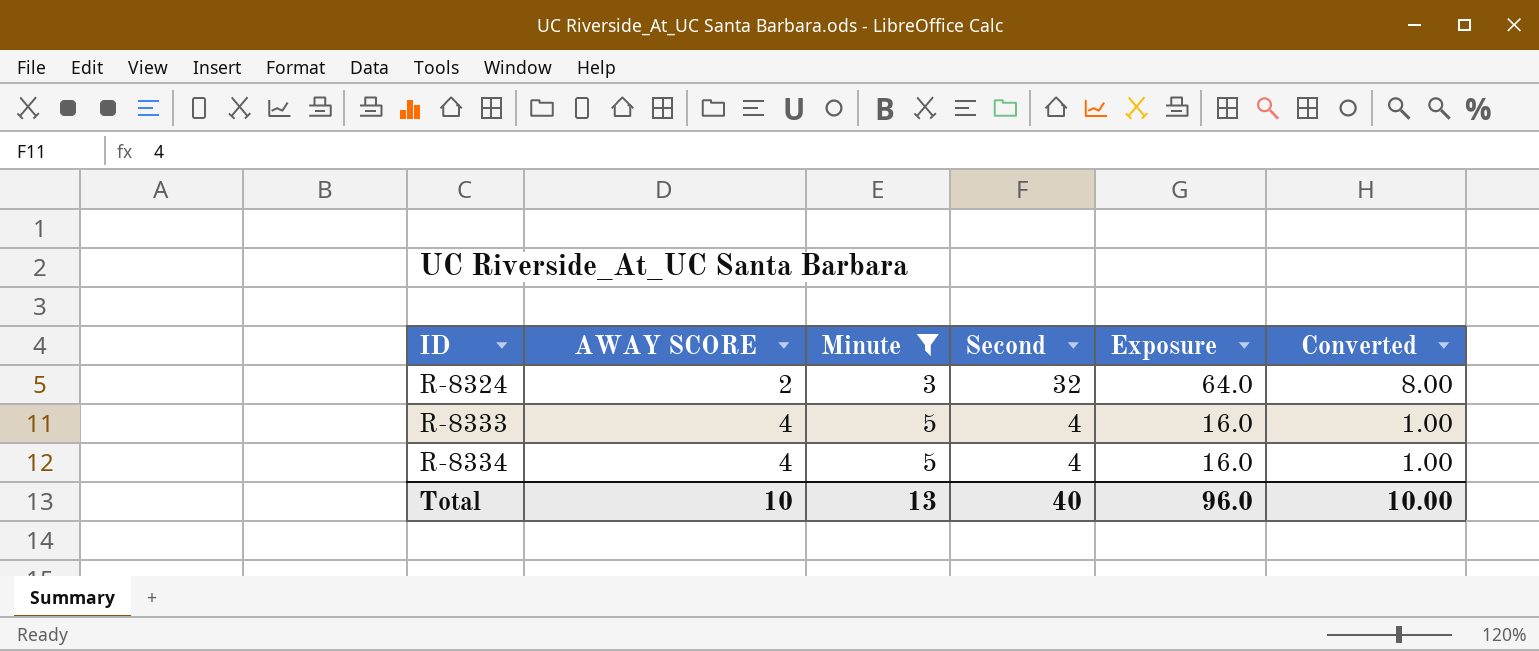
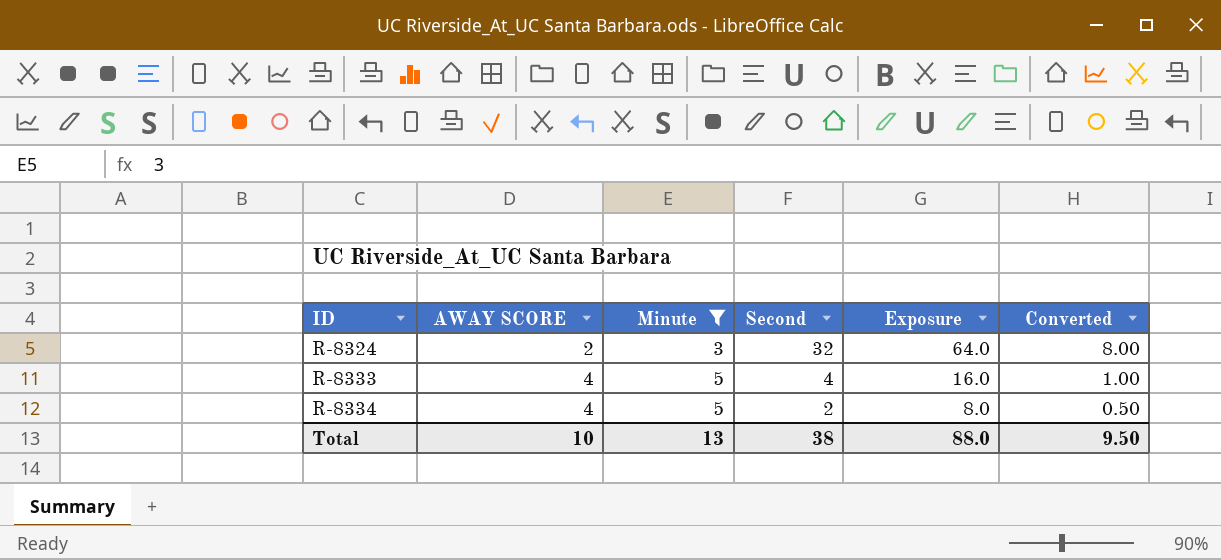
R-8334 | Second: 4 -> 2
R-8334 | Exposure: 16.0 -> 8.0
R-8334 | Converted: 1.00 -> 0.50
Total | Second: 40 -> 38
Total | Exposure: 96.0 -> 88.0
Total | Converted: 10.00 -> 9.50

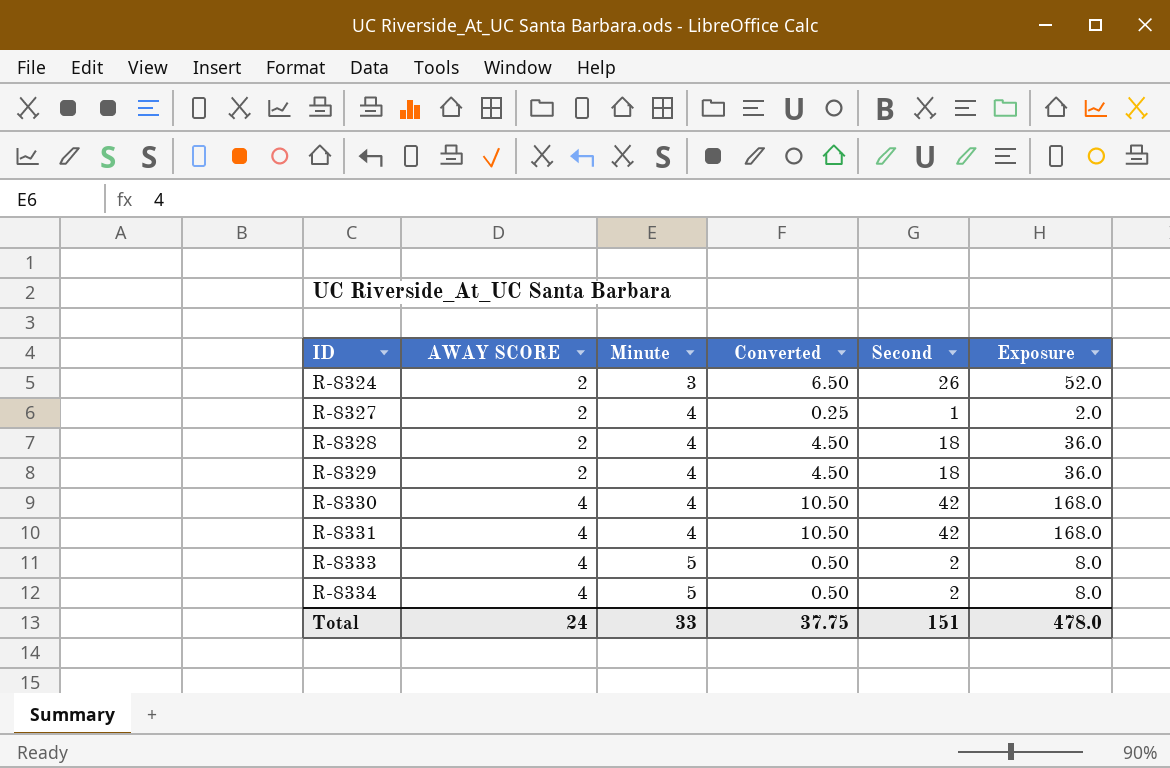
filter: Minute != 4 -> none
column Converted | position: 6 -> 4
R-8324 | Converted: 8.00 -> 6.50
R-8324 | Second: 32 -> 26
R-8324 | Exposure: 64.0 -> 52.0
R-8333 | Converted: 1.00 -> 0.50
R-8333 | Second: 4 -> 2
R-8333 | Exposure: 16.0 -> 8.0
Total | AWAY SCORE: 10 -> 24
Total | Minute: 13 -> 33
Total | Converted: 9.50 -> 37.75
Total | Second: 38 -> 151
Total | Exposure: 88.0 -> 478.0

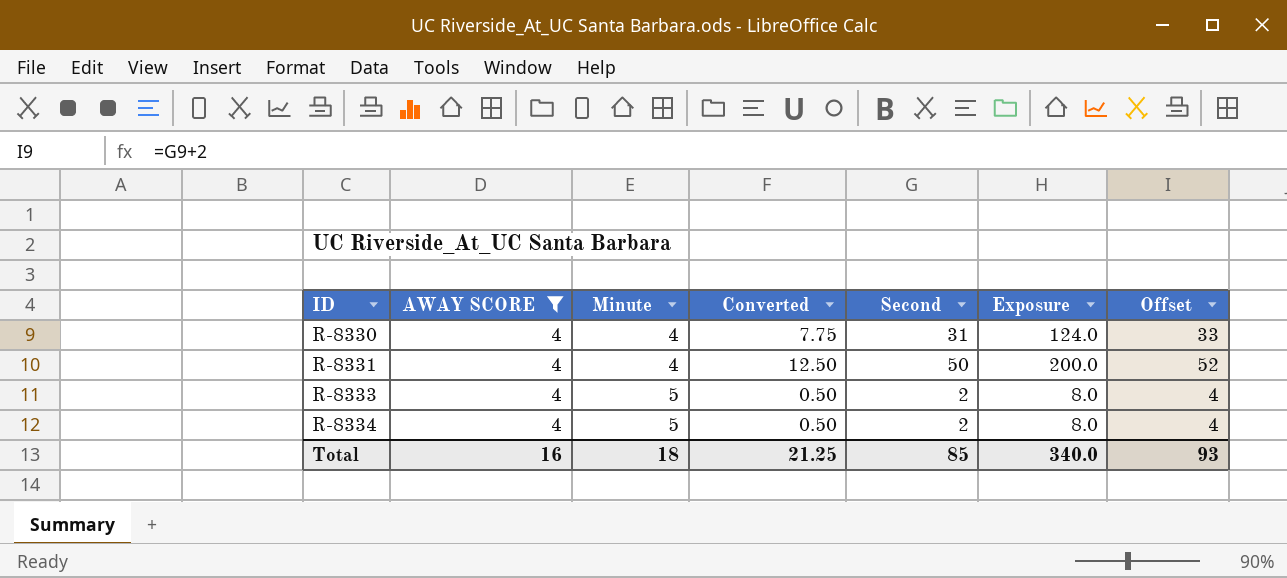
filter: none -> AWAY SCORE = 4
column Offset | formula: none -> [Second] + 2
R-8330 | Converted: 10.50 -> 7.75
R-8330 | Second: 42 -> 31
R-8330 | Exposure: 168.0 -> 124.0
R-8331 | Converted: 10.50 -> 12.50
R-8331 | Second: 42 -> 50
R-8331 | Exposure: 168.0 -> 200.0
Total | AWAY SCORE: 24 -> 16
Total | Minute: 33 -> 18
Total | Converted: 37.75 -> 21.25
Total | Second: 151 -> 85
Total | Exposure: 478.0 -> 340.0

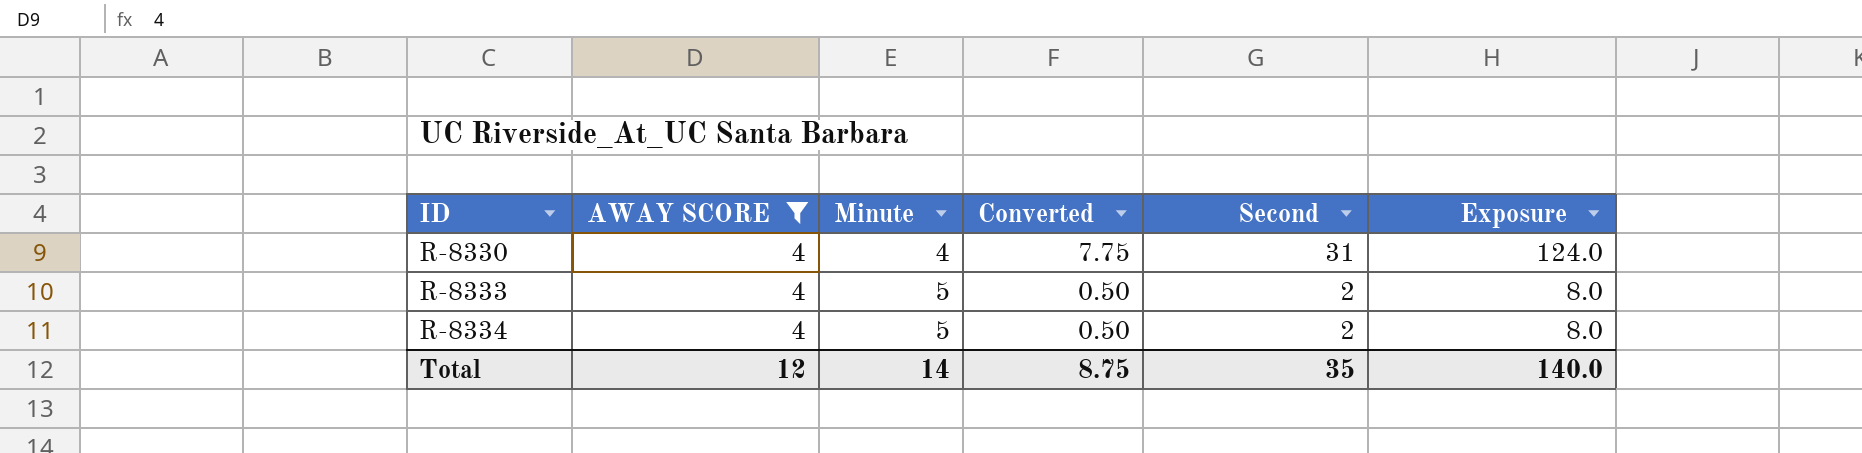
column Offset | formula: [Second] + 2 -> none
row R-8331: 4 | 4 | 12.50 | 50 | 200.0 | 52 -> none
Total | AWAY SCORE: 16 -> 12
Total | Minute: 18 -> 14
Total | Converted: 21.25 -> 8.75
Total | Second: 85 -> 35
Total | Exposure: 340.0 -> 140.0

